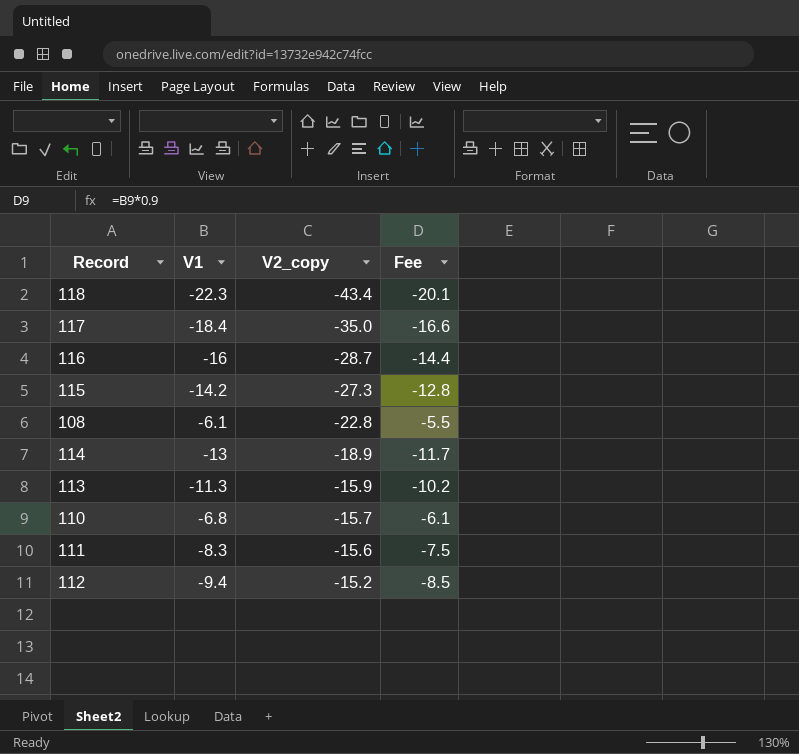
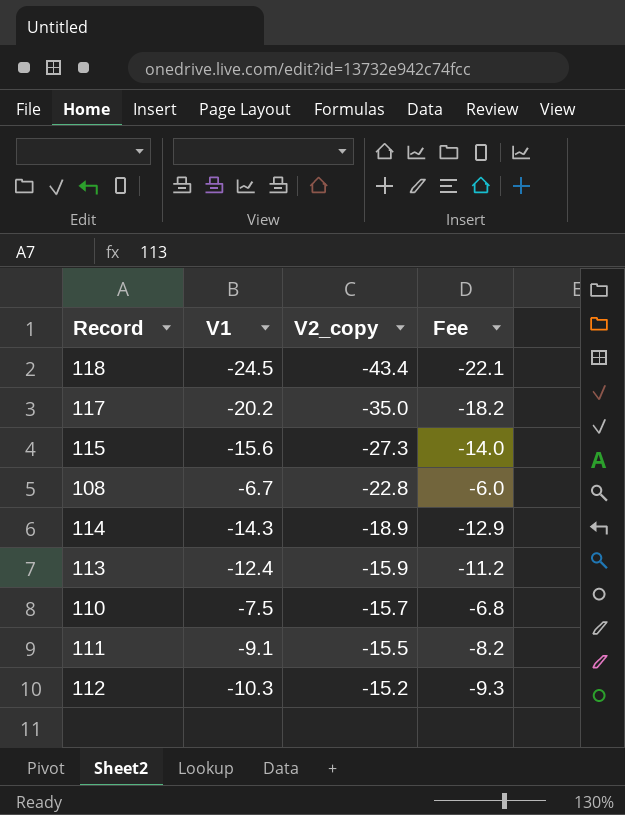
row 116: -16 | -28.7 | -14.4 -> none
118 | V1: -22.3 -> -24.5
118 | Fee: -20.1 -> -22.1
117 | V1: -18.4 -> -20.2
117 | Fee: -16.6 -> -18.2
115 | V1: -14.2 -> -15.6
115 | Fee: -12.8 -> -14.0
108 | V1: -6.1 -> -6.7
108 | Fee: -5.5 -> -6.0
114 | V1: -13 -> -14.3
114 | Fee: -11.7 -> -12.9
113 | V1: -11.3 -> -12.4
113 | Fee: -10.2 -> -11.2
110 | V1: -6.8 -> -7.5
110 | Fee: -6.1 -> -6.8
111 | V1: -8.3 -> -9.1
111 | V2_copy: -15.6 -> -15.5
111 | Fee: -7.5 -> -8.2
112 | V1: -9.4 -> -10.3
112 | Fee: -8.5 -> -9.3

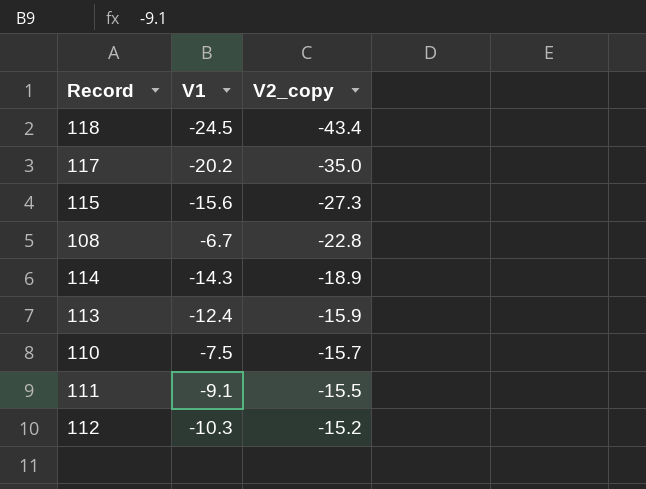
column Fee | formula: [V1] * 0.9 -> none

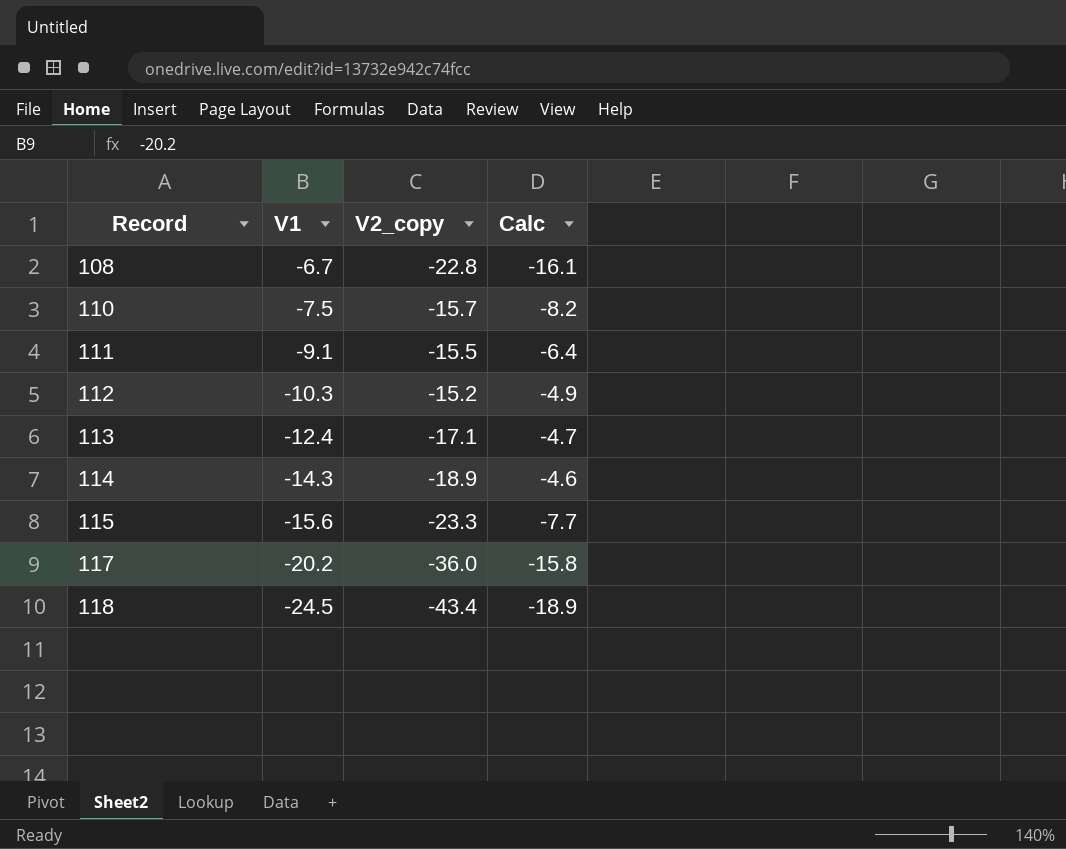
row order: V2_copy ascending -> Record ascending
column Calc | formula: none -> [V2_copy] - [V1]
113 | V2_copy: -15.9 -> -17.1
115 | V2_copy: -27.3 -> -23.3
117 | V2_copy: -35.0 -> -36.0

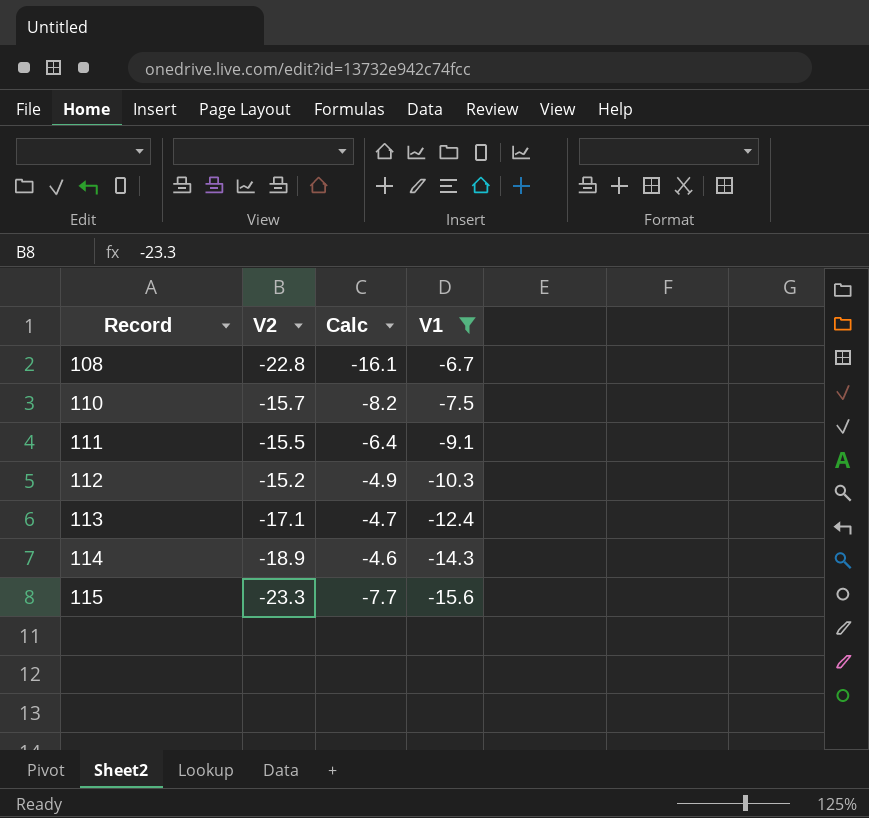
filter: none -> V1 >= -15.6
column name: V2_copy -> V2
column V1 | position: 2 -> 4

